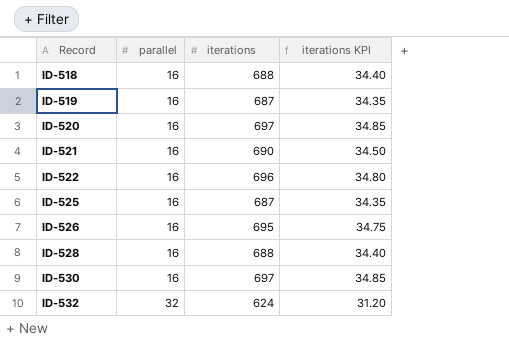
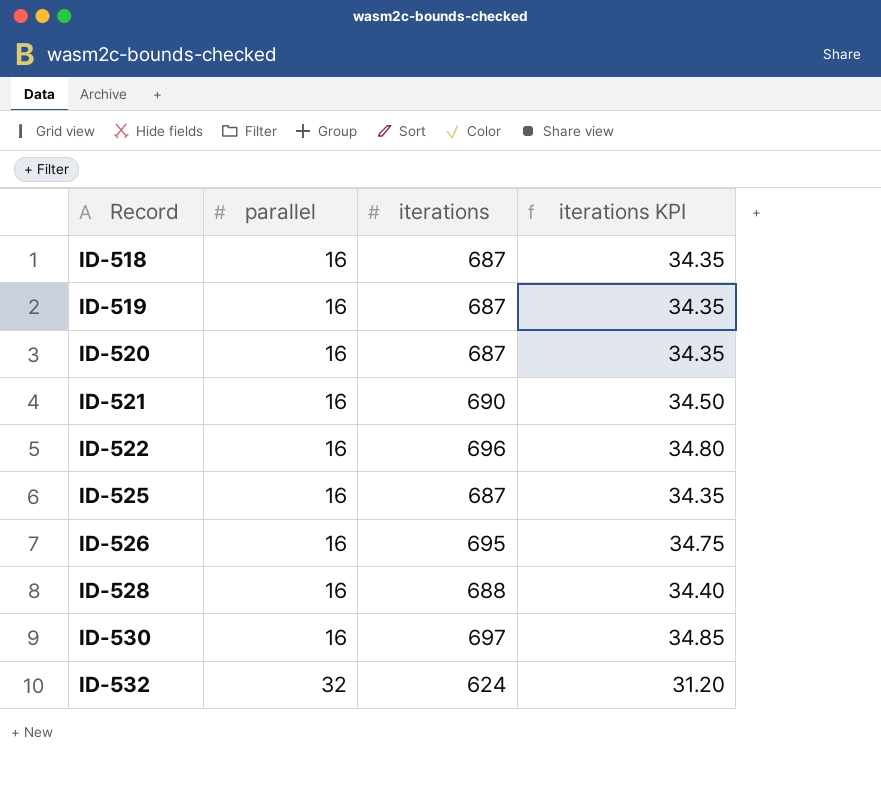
ID-518 | iterations: 688 -> 687
ID-518 | iterations KPI: 34.40 -> 34.35
ID-520 | iterations: 697 -> 687
ID-520 | iterations KPI: 34.85 -> 34.35

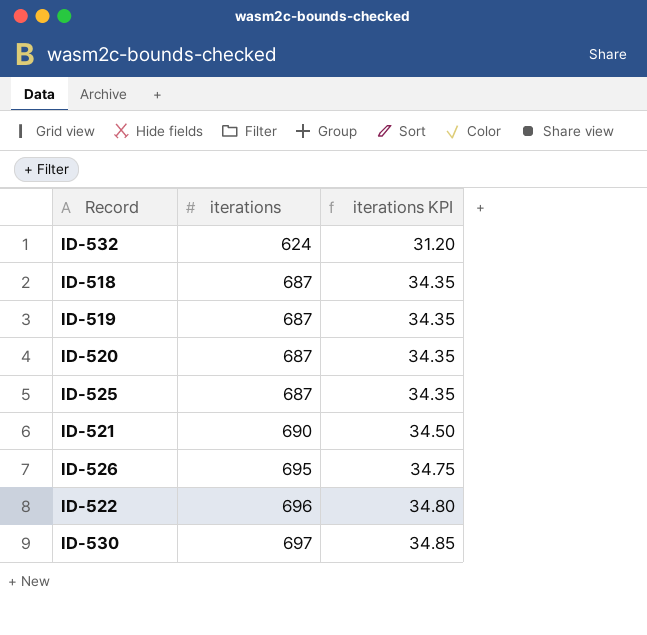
row order: Record ascending -> iterations ascending
column parallel | position: 2 -> none
row ID-528: 16 | 688 | 34.40 -> none

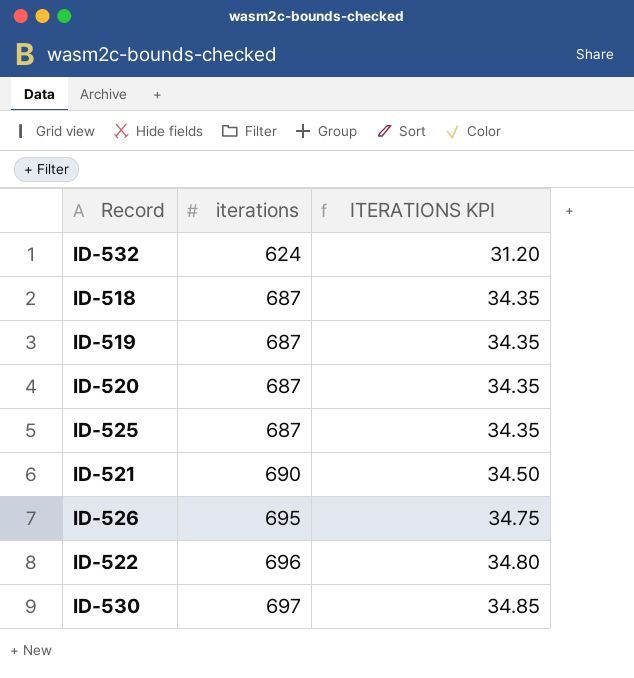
column name: iterations KPI -> ITERATIONS KPI

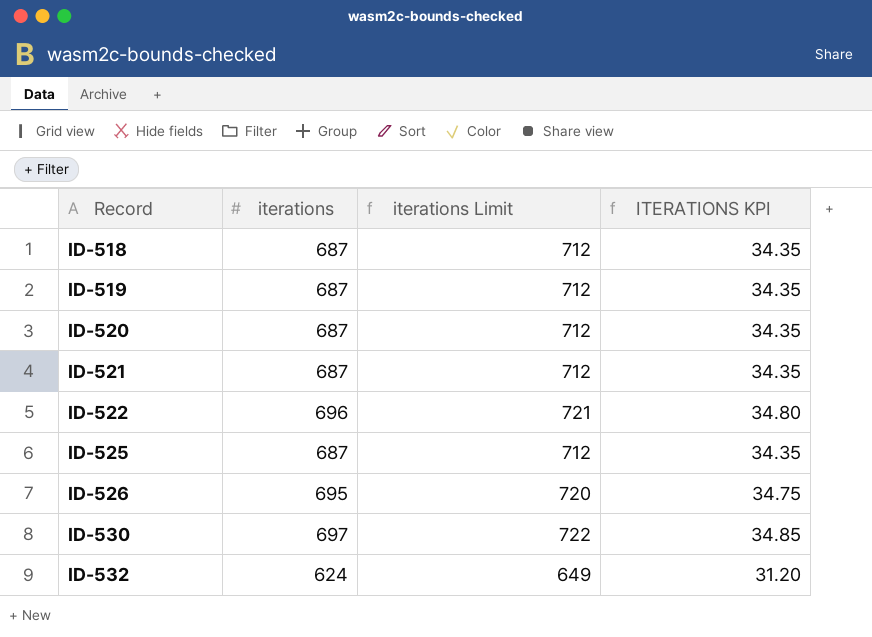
row order: iterations ascending -> Record ascending
column iterations Limit | formula: none -> [iterations] + 25
ID-521 | iterations: 690 -> 687
ID-521 | ITERATIONS KPI: 34.50 -> 34.35

